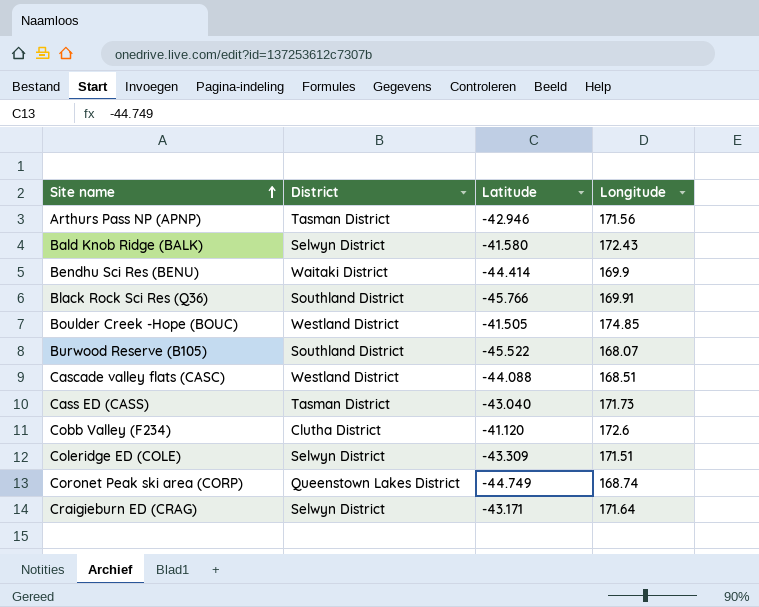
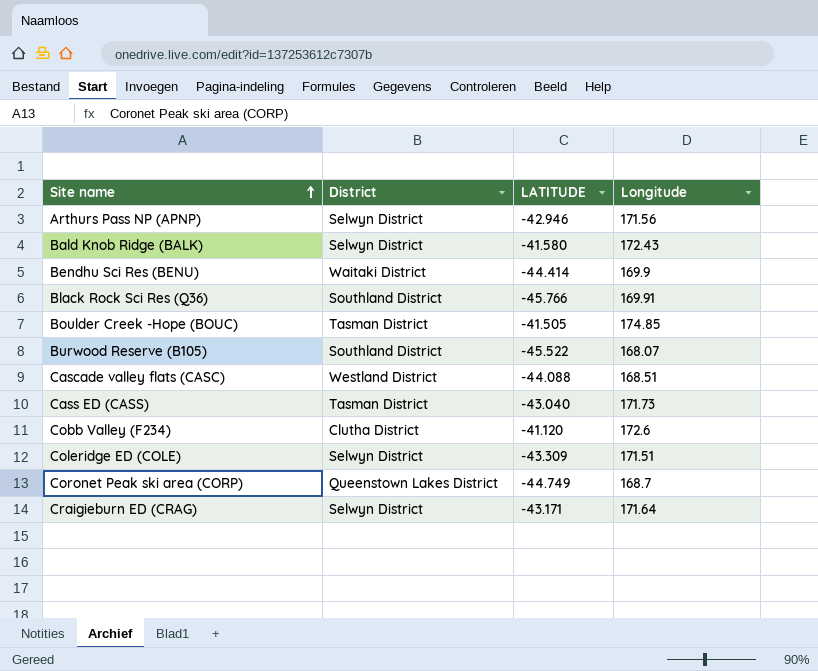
column name: Latitude -> LATITUDE
Arthurs Pass NP (APNP) | District: Tasman District -> Selwyn District
Boulder Creek -Hope (BOUC) | District: Westland District -> Tasman District
Coronet Peak ski area (CORP) | Longitude: 168.74 -> 168.7

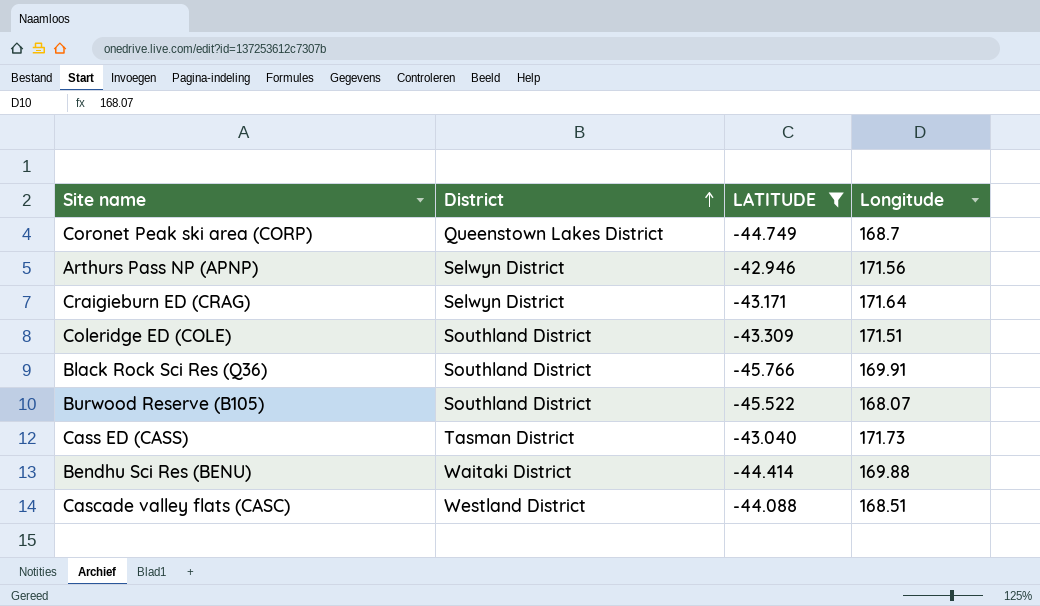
filter: none -> LATITUDE <= -42.946
row order: Site name ascending -> District ascending
Coleridge ED (COLE) | District: Selwyn District -> Southland District
Bendhu Sci Res (BENU) | Longitude: 169.9 -> 169.88

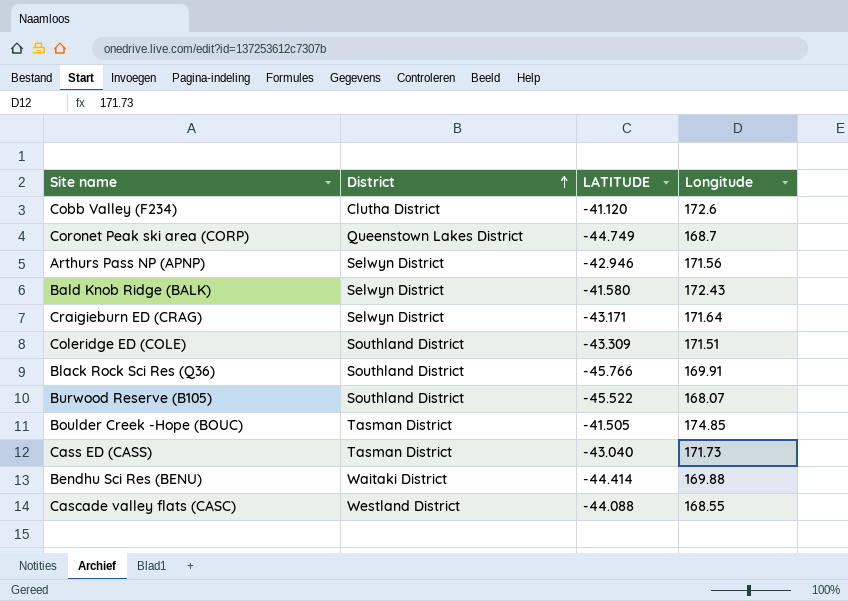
filter: LATITUDE <= -42.946 -> none
Cascade valley flats (CASC) | Longitude: 168.51 -> 168.55

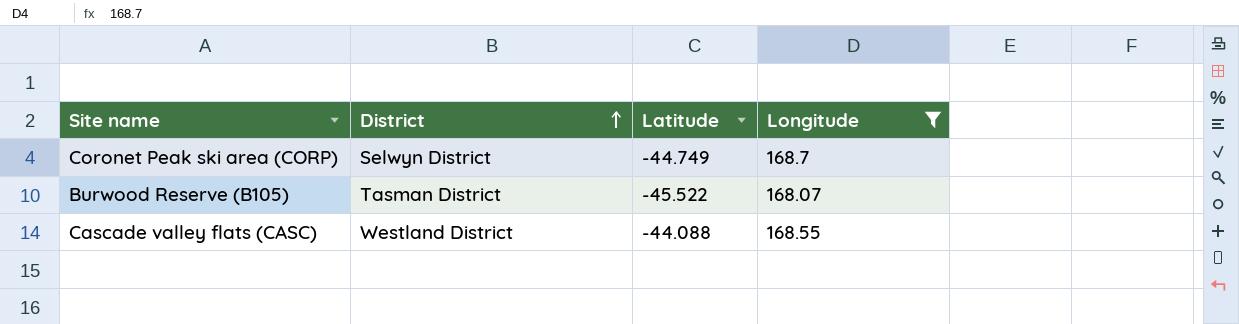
filter: none -> Longitude <= 168.7
column name: LATITUDE -> Latitude
Coronet Peak ski area (CORP) | District: Queenstown Lakes District -> Selwyn District
Burwood Reserve (B105) | District: Southland District -> Tasman District

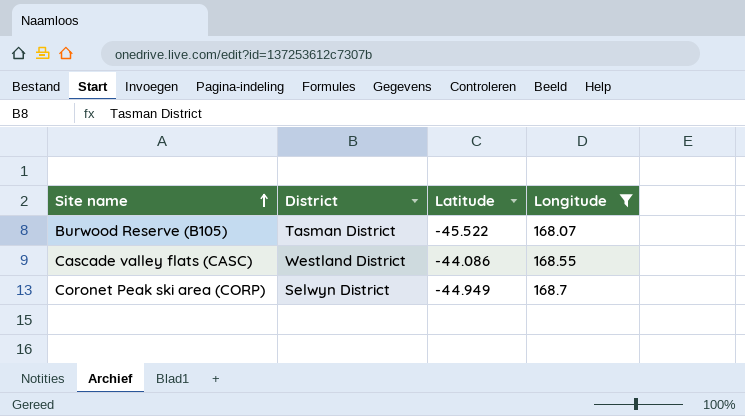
row order: District ascending -> Site name ascending
Cascade valley flats (CASC) | Latitude: -44.088 -> -44.086
Coronet Peak ski area (CORP) | Latitude: -44.749 -> -44.949

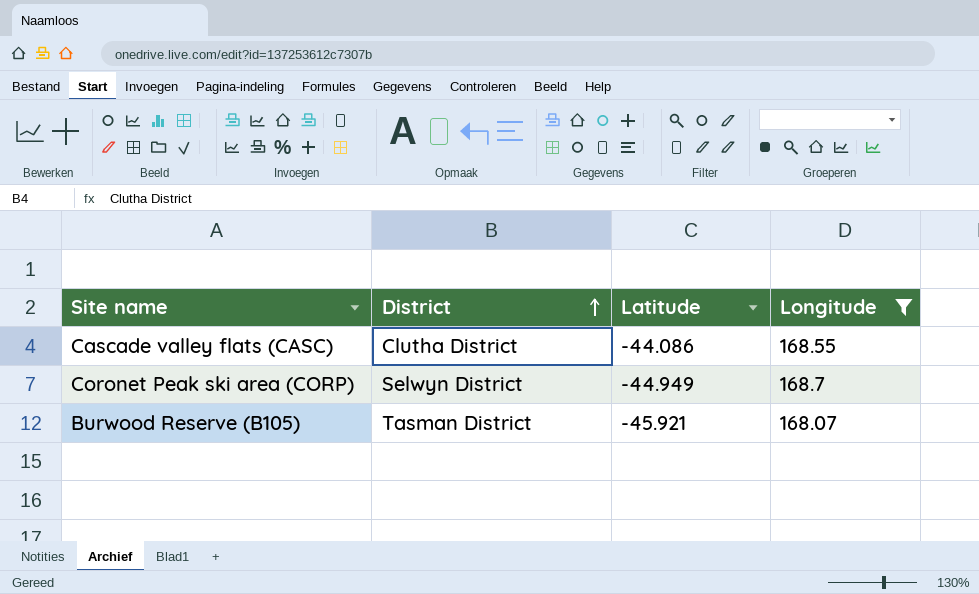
row order: Site name ascending -> District ascending
Cascade valley flats (CASC) | District: Westland District -> Clutha District
Burwood Reserve (B105) | Latitude: -45.522 -> -45.921

